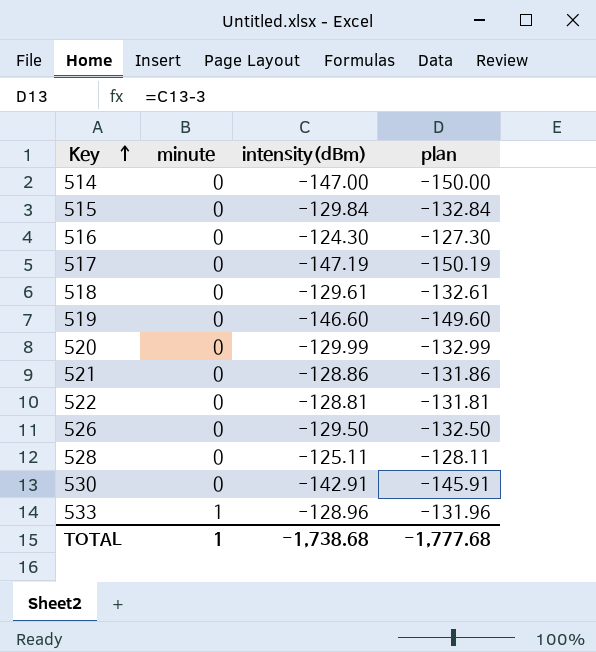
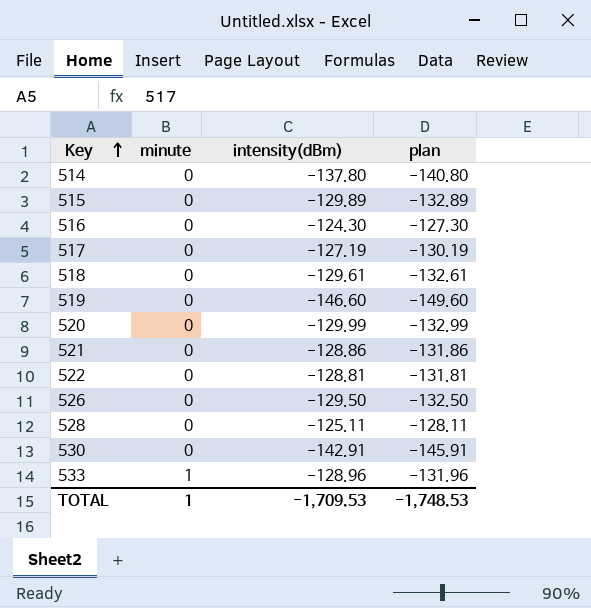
514 | intensity(dBm): -147.00 -> -137.80
514 | plan: -150.00 -> -140.80
515 | intensity(dBm): -129.84 -> -129.89
515 | plan: -132.84 -> -132.89
517 | intensity(dBm): -147.19 -> -127.19
517 | plan: -150.19 -> -130.19
TOTAL | intensity(dBm): -1,738.68 -> -1,709.53
TOTAL | plan: -1,777.68 -> -1,748.53

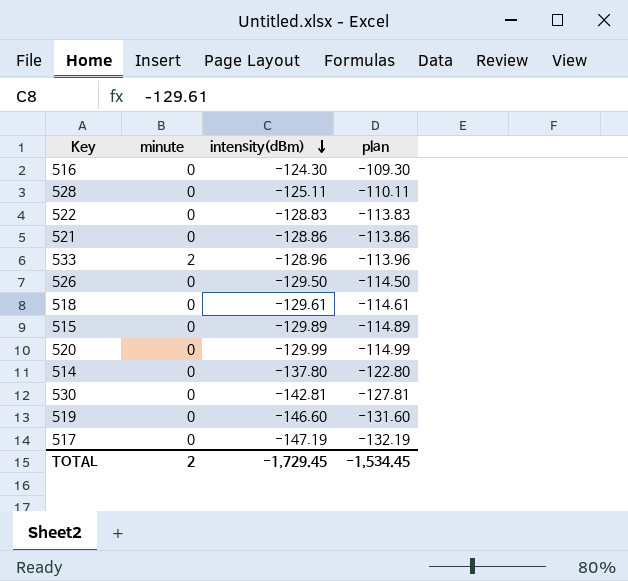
row order: Key ascending -> intensity(dBm) descending
column plan | formula: [intensity(dBm)] - 3 -> [intensity(dBm)] + 15
522 | intensity(dBm): -128.81 -> -128.83
533 | minute: 1 -> 2
530 | intensity(dBm): -142.91 -> -142.81
517 | intensity(dBm): -127.19 -> -147.19
TOTAL | minute: 1 -> 2
TOTAL | intensity(dBm): -1,709.53 -> -1,729.45
TOTAL | plan: -1,748.53 -> -1,534.45

